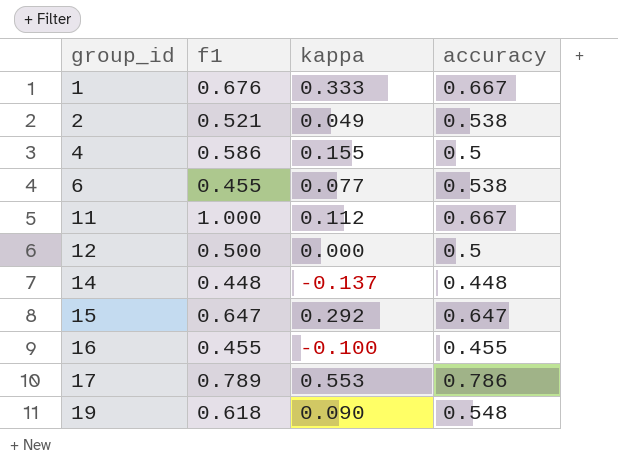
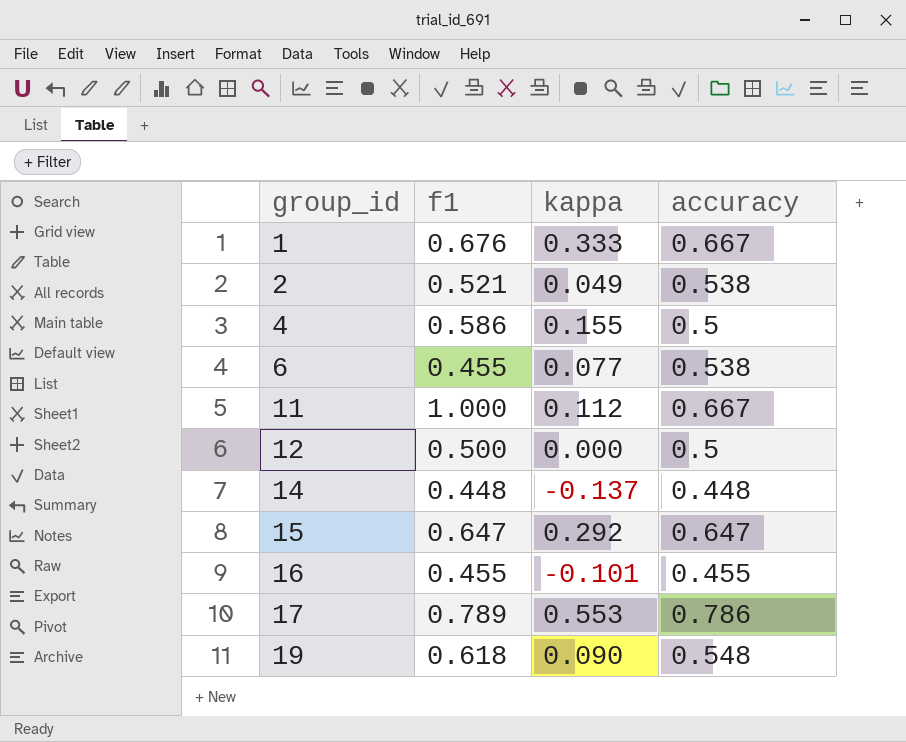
16 | kappa: -0.100 -> -0.101

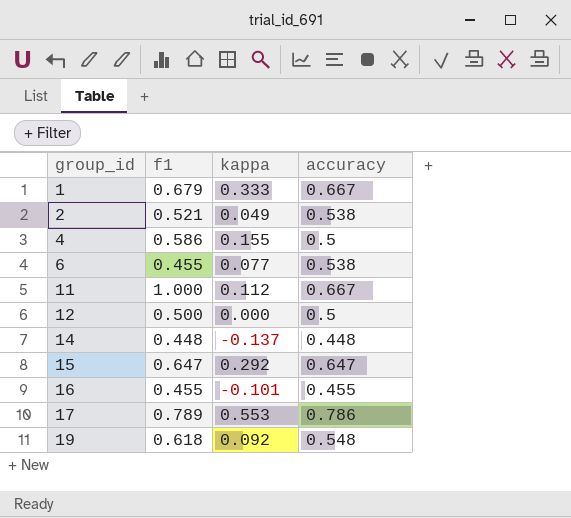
1 | f1: 0.676 -> 0.679
19 | kappa: 0.090 -> 0.092

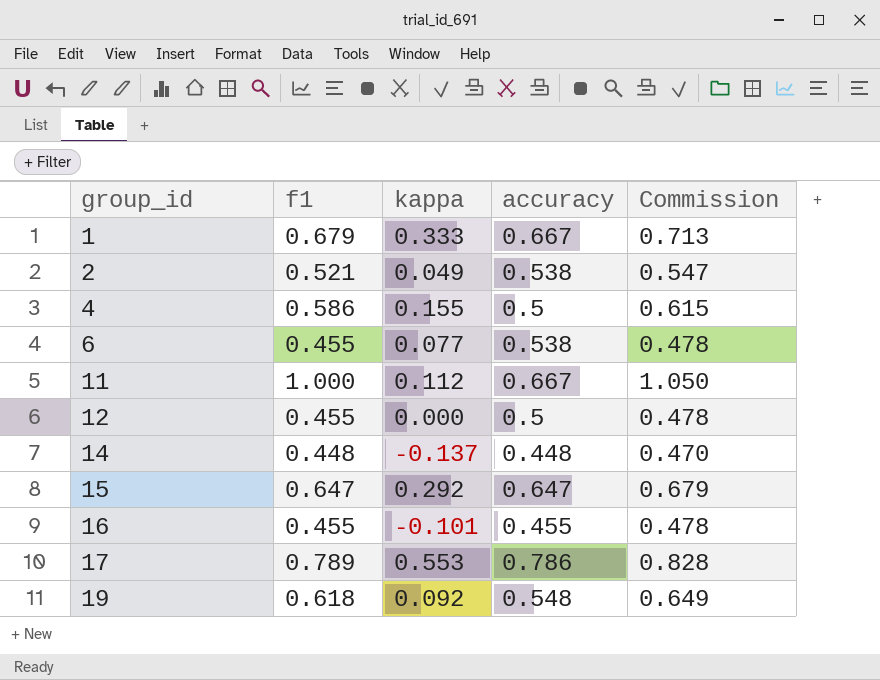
column Commission | formula: none -> [f1] * 1.05
12 | f1: 0.500 -> 0.455

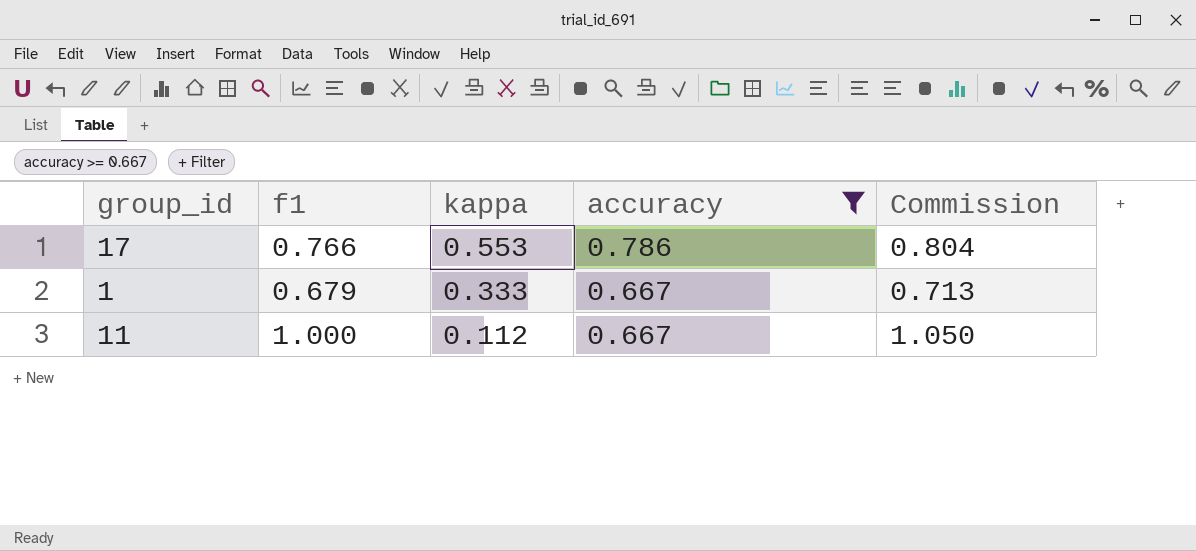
filter: none -> accuracy >= 0.667
row order: group_id ascending -> kappa descending
17 | f1: 0.789 -> 0.766
17 | Commission: 0.828 -> 0.804

